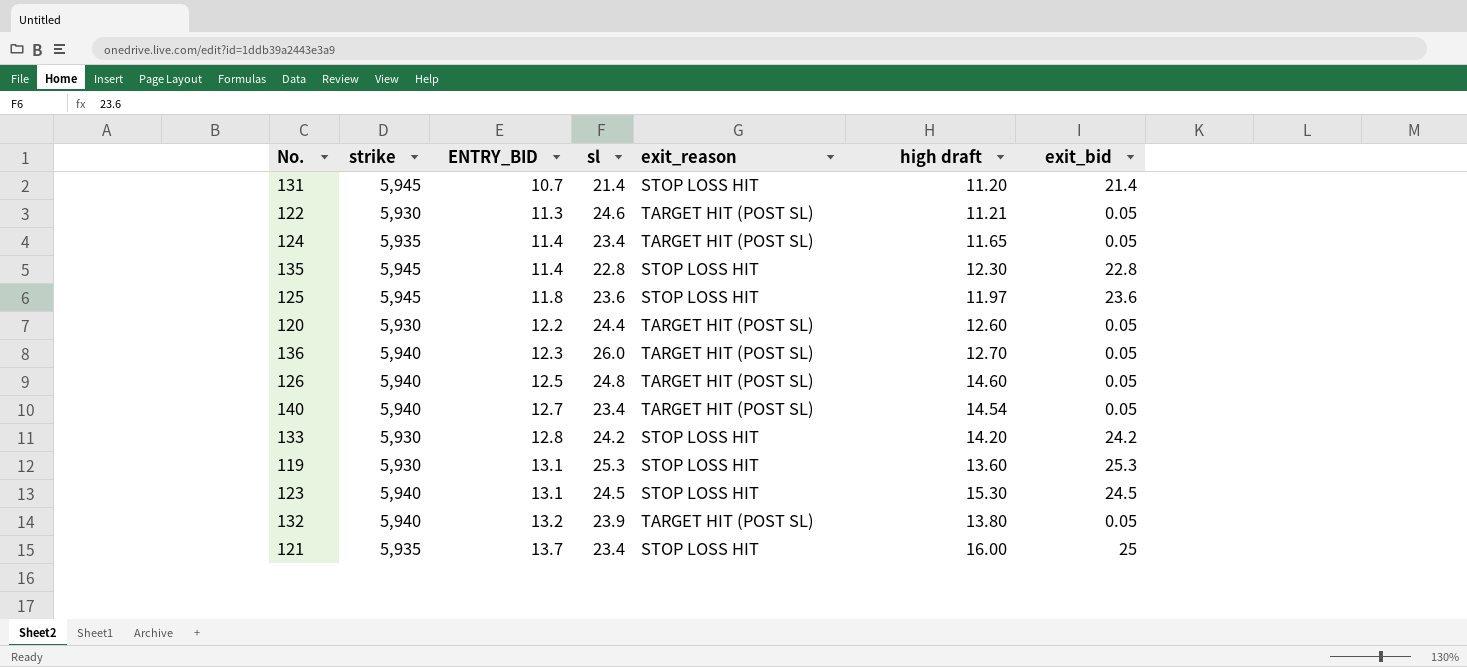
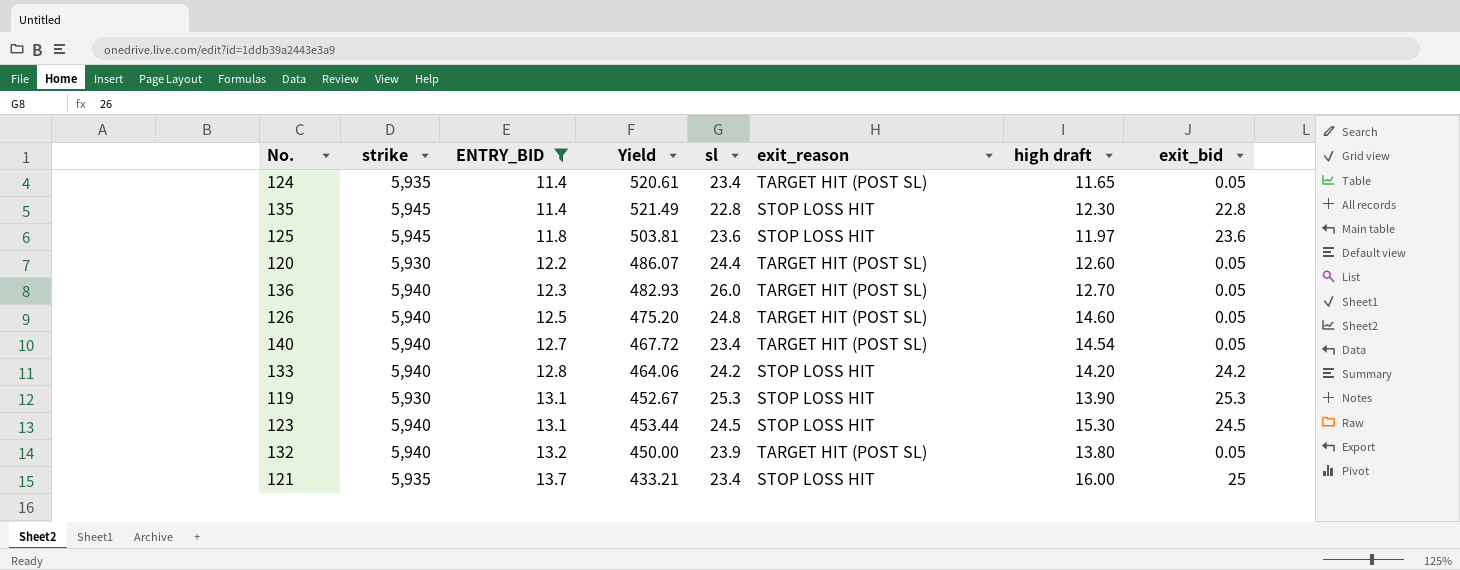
filter: none -> ENTRY_BID >= 11.4
column Yield | formula: none -> [strike] / [ENTRY_BID]
133 | strike: 5,930 -> 5,940
119 | high draft: 13.60 -> 13.90

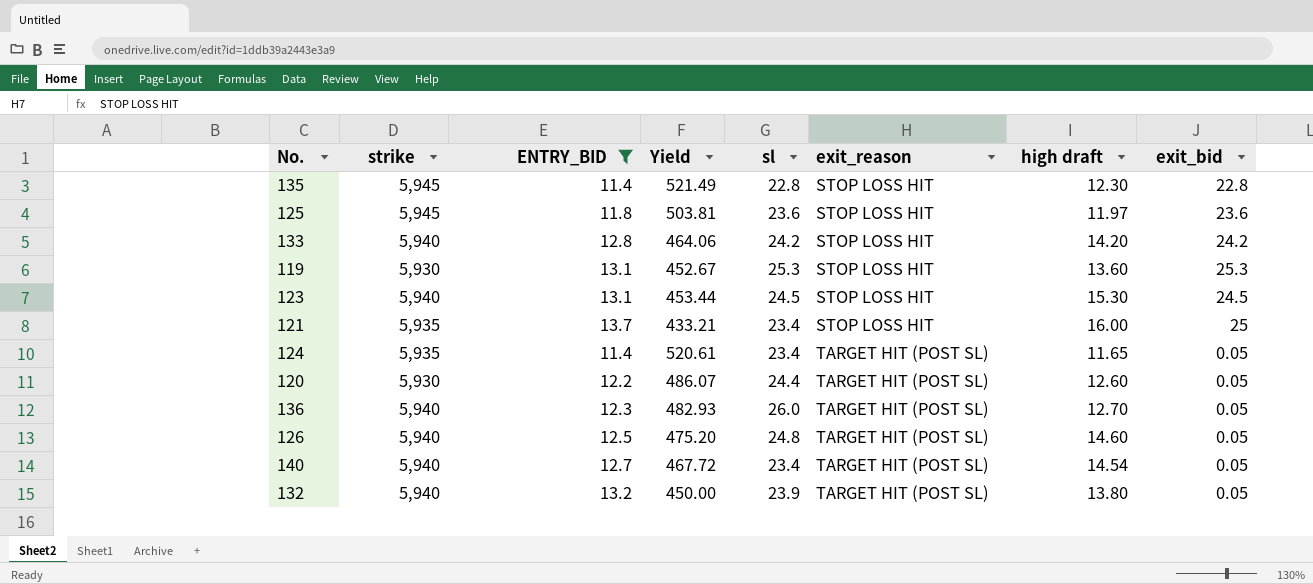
row order: ENTRY_BID ascending -> exit_reason ascending
119 | high draft: 13.90 -> 13.60

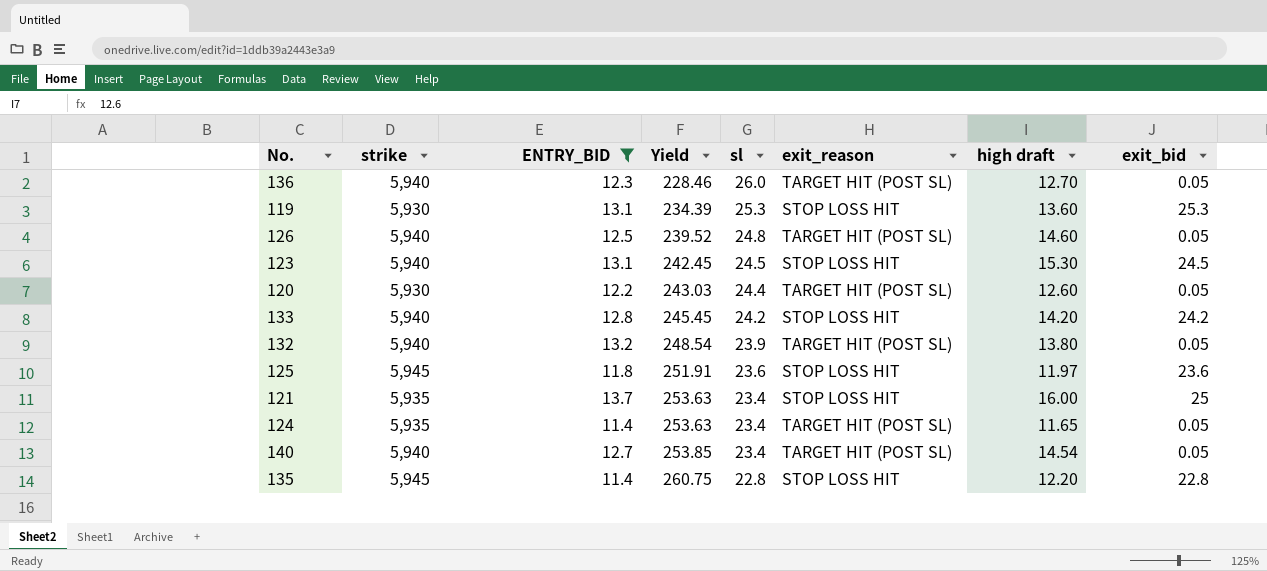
row order: exit_reason ascending -> Yield ascending
column Yield | formula: [strike] / [ENTRY_BID] -> [strike] / [sl]
135 | high draft: 12.30 -> 12.20

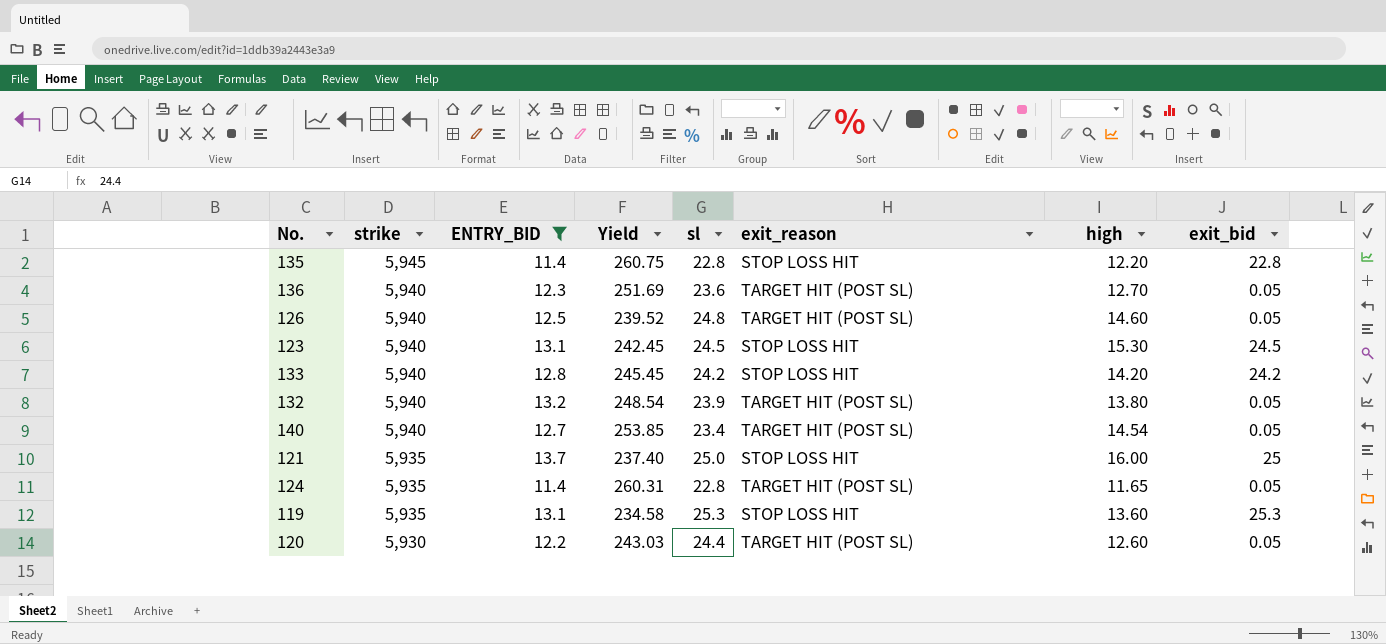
row order: Yield ascending -> strike descending
column name: high draft -> high
row 125: 5,945 | 11.8 | 251.91 | 23.6 | STOP LOSS HIT | 11.97 | 23.6 -> none
136 | Yield: 228.46 -> 251.69
136 | sl: 26.0 -> 23.6
121 | Yield: 253.63 -> 237.40
121 | sl: 23.4 -> 25.0
124 | Yield: 253.63 -> 260.31
124 | sl: 23.4 -> 22.8
119 | strike: 5,930 -> 5,935
119 | Yield: 234.39 -> 234.58

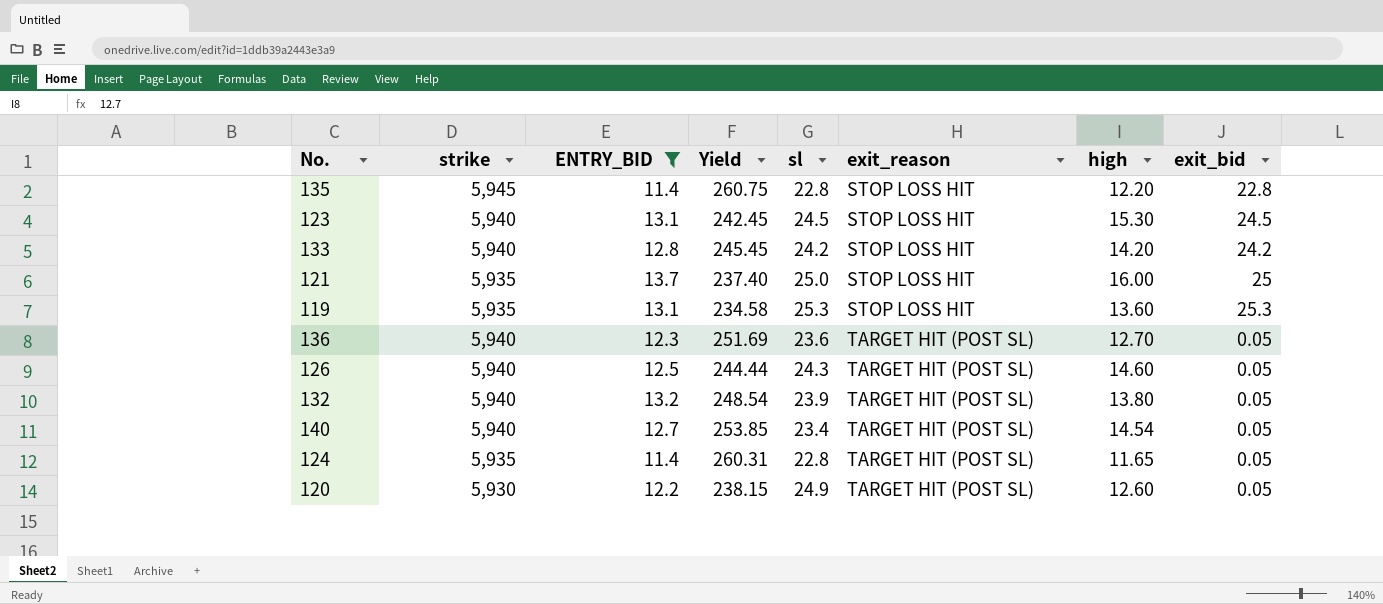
row order: strike descending -> exit_reason ascending
126 | Yield: 239.52 -> 244.44
126 | sl: 24.8 -> 24.3
120 | Yield: 243.03 -> 238.15
120 | sl: 24.4 -> 24.9

